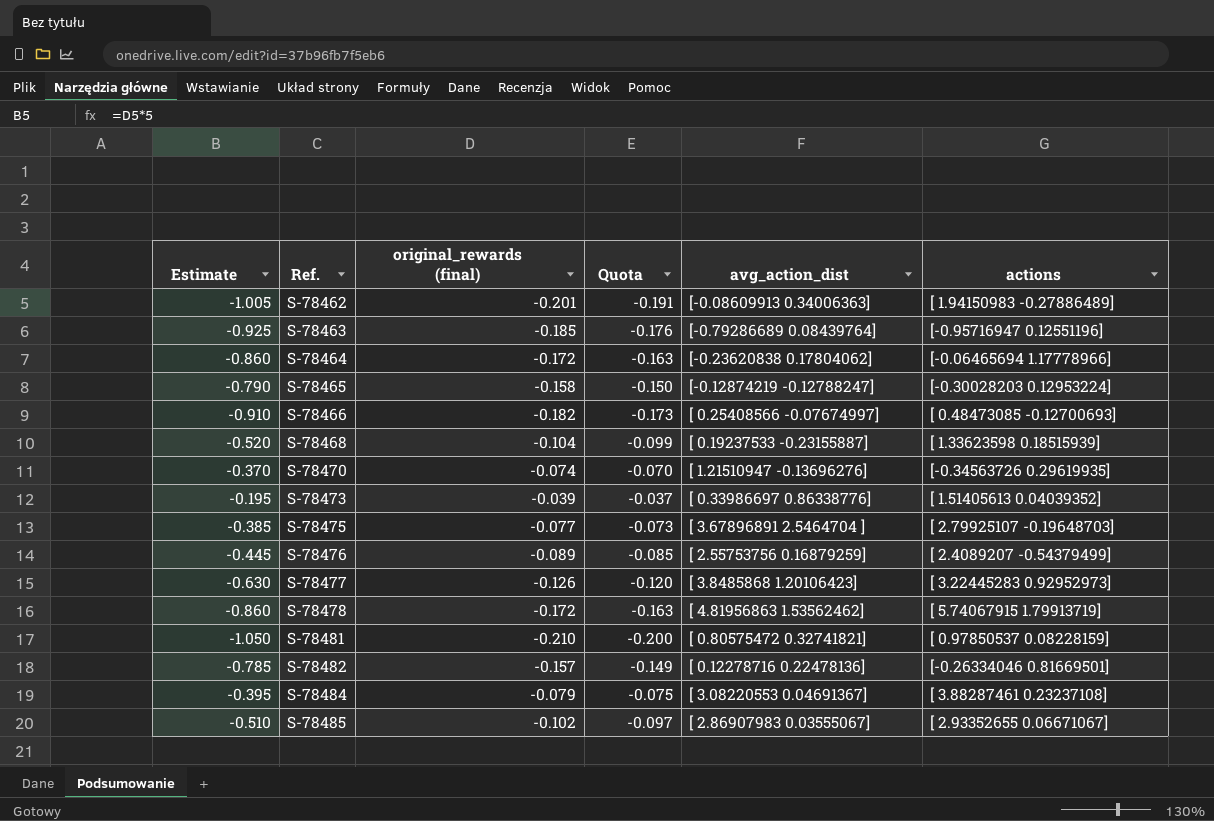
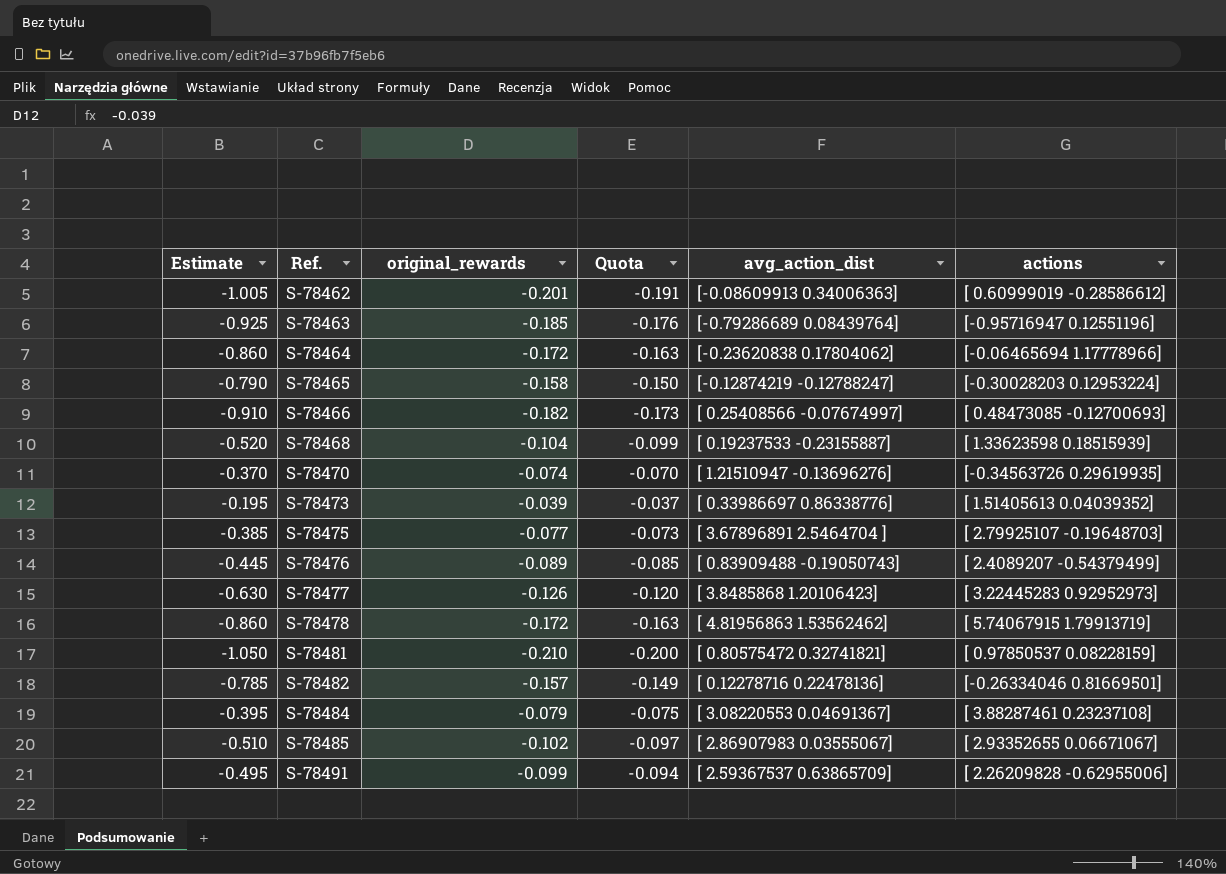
column name: original_rewards (final) -> original_rewards
S-78462 | actions: [ 1.94150983 -0.27886489] -> [ 0.60999019 -0.28586612]
S-78476 | avg_action_dist: [ 2.55753756 0.16879259] -> [ 0.83909488 -0.19050743]
row S-78491: none -> -0.495 | -0.099 | -0.094 | [ 2.59367537 0.63865709] | [ 2.26209828 -0.62955006]

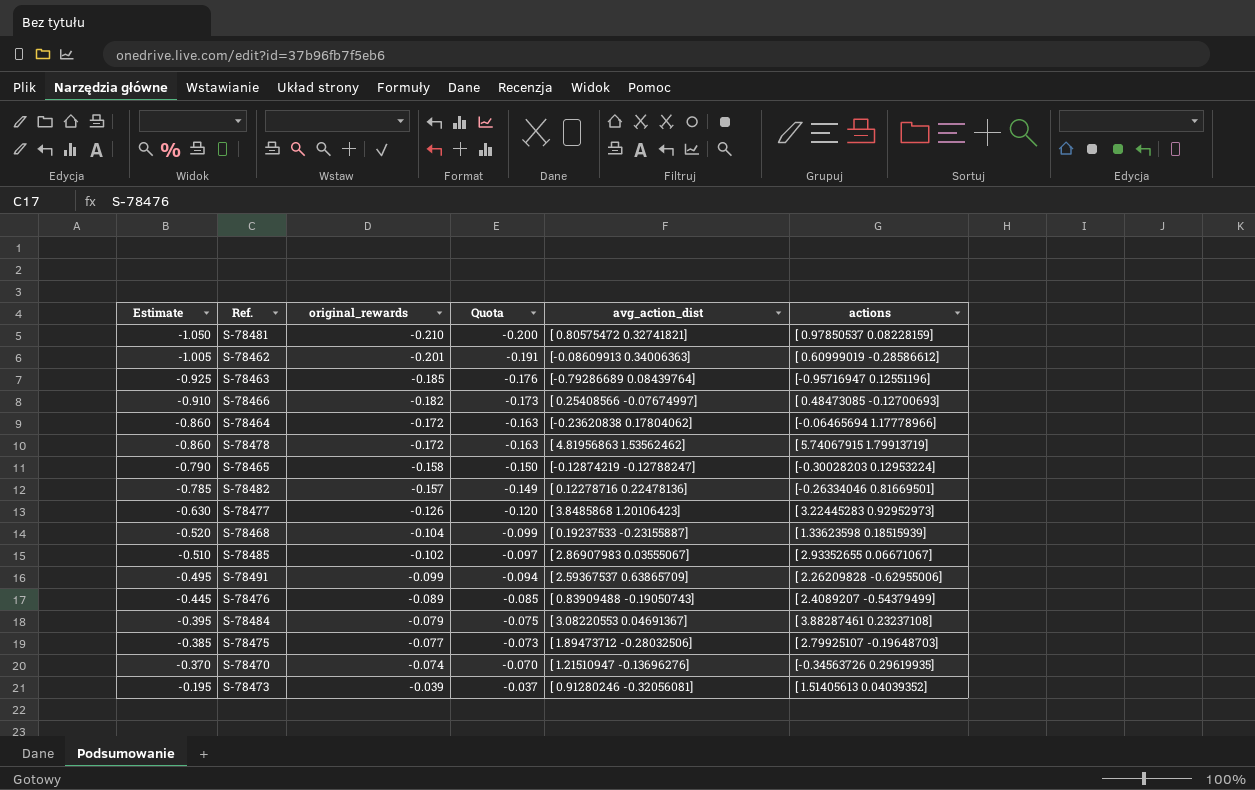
row order: Ref. ascending -> Estimate ascending
S-78475 | avg_action_dist: [ 3.67896891 2.5464704 ] -> [ 1.89473712 -0.28032506]
S-78473 | avg_action_dist: [ 0.33986697 0.86338776] -> [ 0.91280246 -0.32056081]

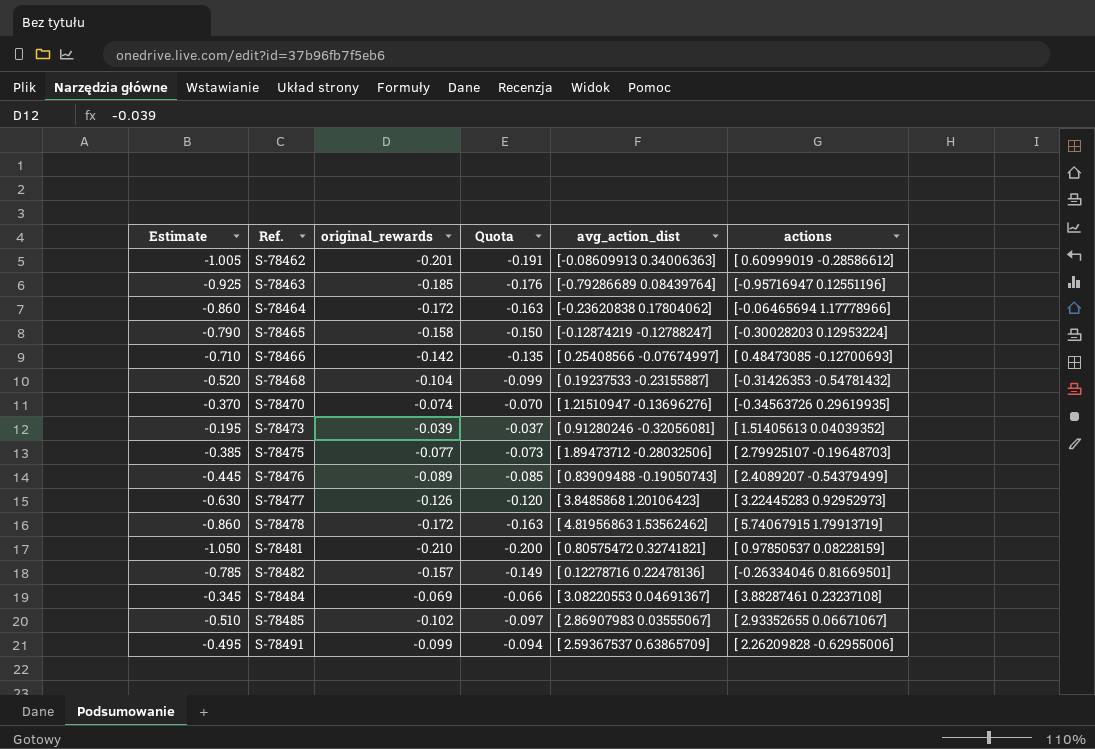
row order: Estimate ascending -> Ref. ascending
S-78466 | Estimate: -0.910 -> -0.710
S-78466 | original_rewards: -0.182 -> -0.142
S-78466 | Quota: -0.173 -> -0.135
S-78468 | actions: [ 1.33623598 0.18515939] -> [-0.31426353 -0.54781432]
S-78484 | Estimate: -0.395 -> -0.345
S-78484 | original_rewards: -0.079 -> -0.069
S-78484 | Quota: -0.075 -> -0.066

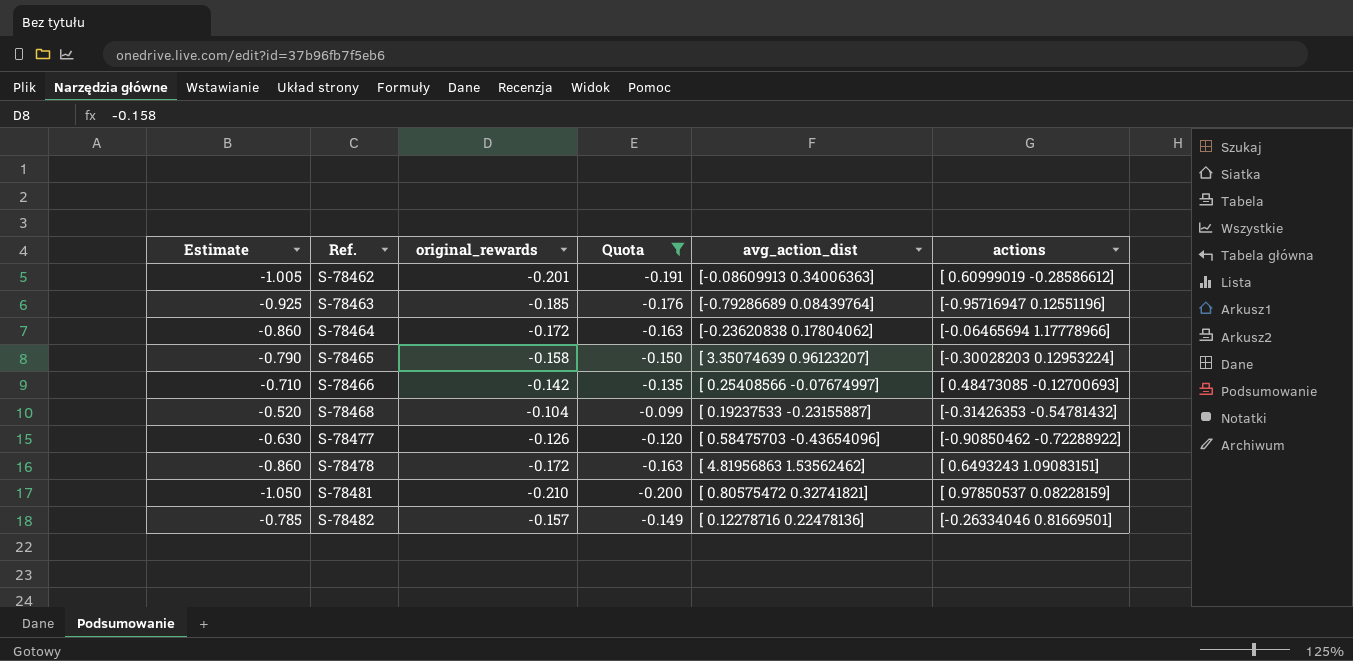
filter: none -> Quota <= -0.099
S-78465 | avg_action_dist: [-0.12874219 -0.12788247] -> [ 3.35074639 0.96123207]
S-78477 | avg_action_dist: [ 3.8485868 1.20106423] -> [ 0.58475703 -0.43654096]
S-78477 | actions: [ 3.22445283 0.92952973] -> [-0.90850462 -0.72288922]
S-78478 | actions: [ 5.74067915 1.79913719] -> [ 0.6493243 1.09083151]

